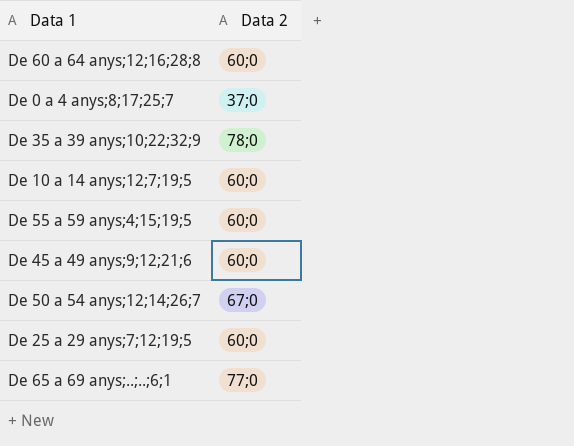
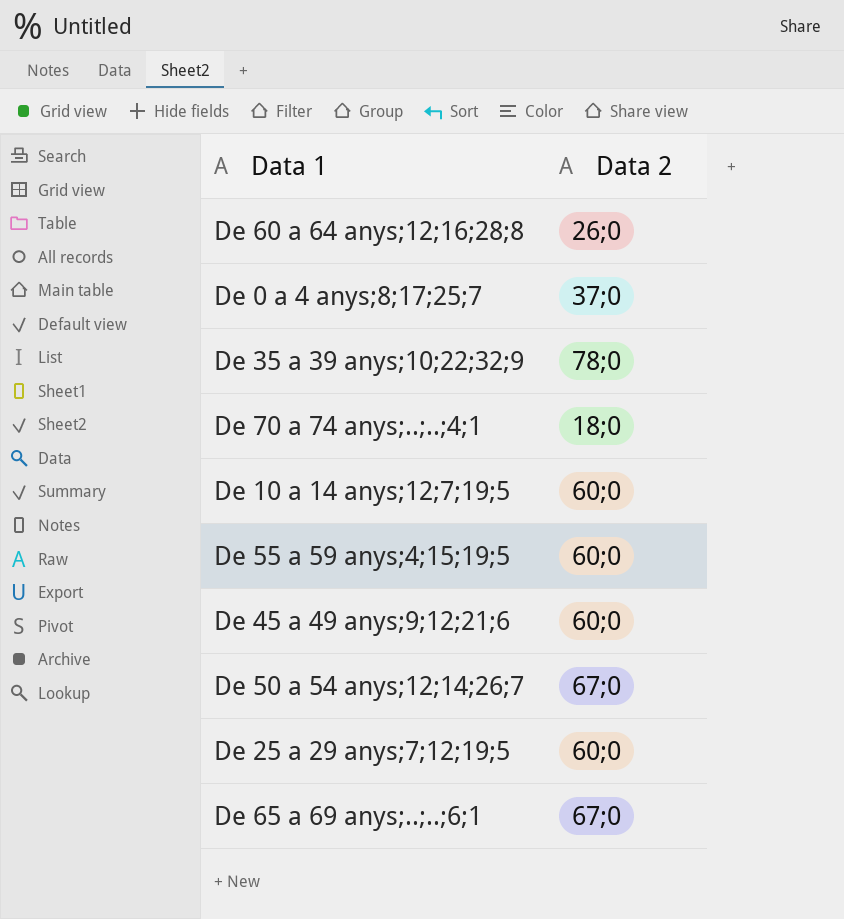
De 60 a 64 anys;12;16;28;8 | Data 2: 60;0 -> 26;0
row De 70 a 74 anys;..;..;4;1: none -> 18;0
De 65 a 69 anys;..;..;6;1 | Data 2: 77;0 -> 67;0

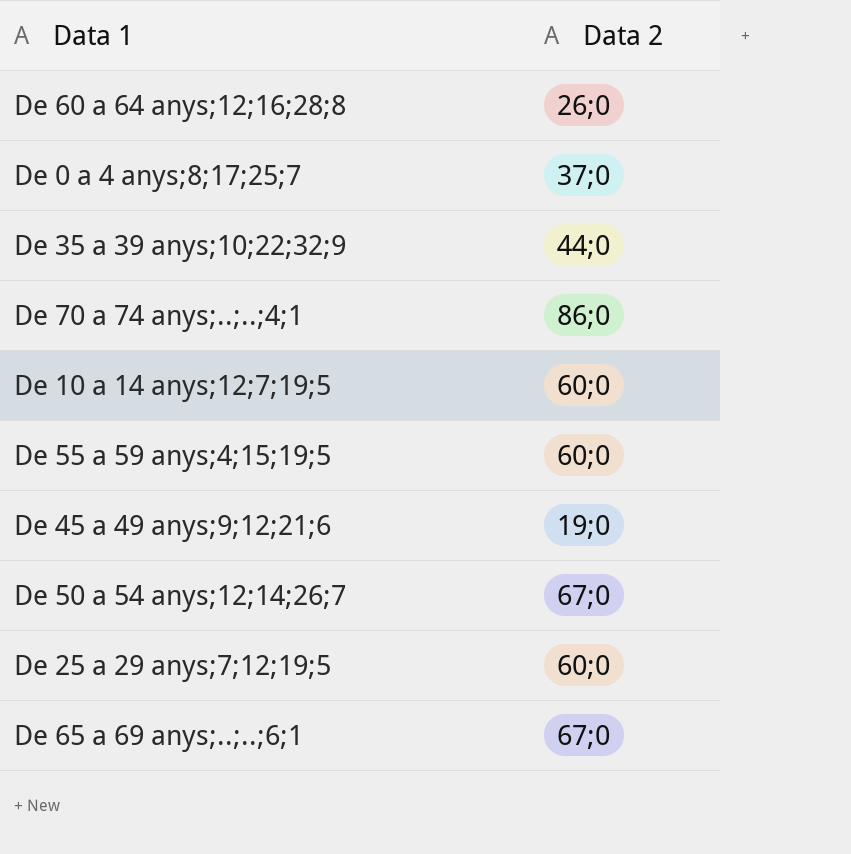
De 35 a 39 anys;10;22;32;9 | Data 2: 78;0 -> 44;0
De 70 a 74 anys;..;..;4;1 | Data 2: 18;0 -> 86;0
De 45 a 49 anys;9;12;21;6 | Data 2: 60;0 -> 19;0

